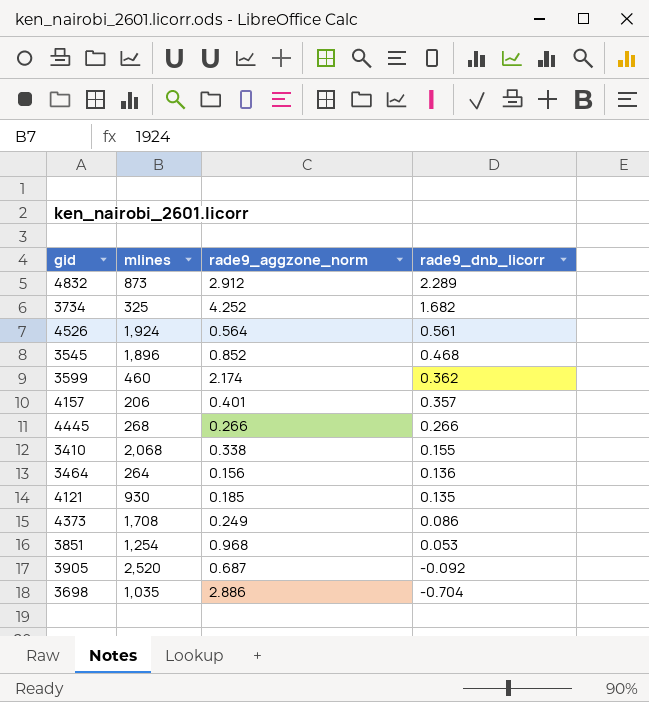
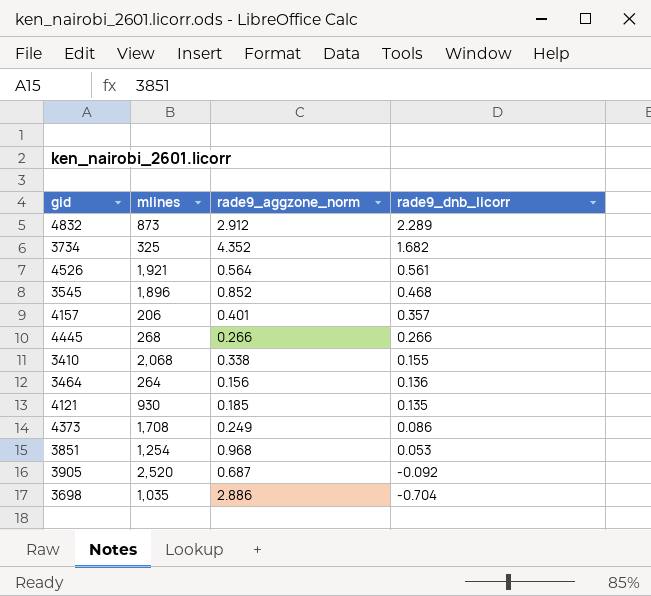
row 3599: 460 | 2.174 | 0.362 -> none
3734 | rade9_aggzone_norm: 4.252 -> 4.352
4526 | mlines: 1,924 -> 1,921

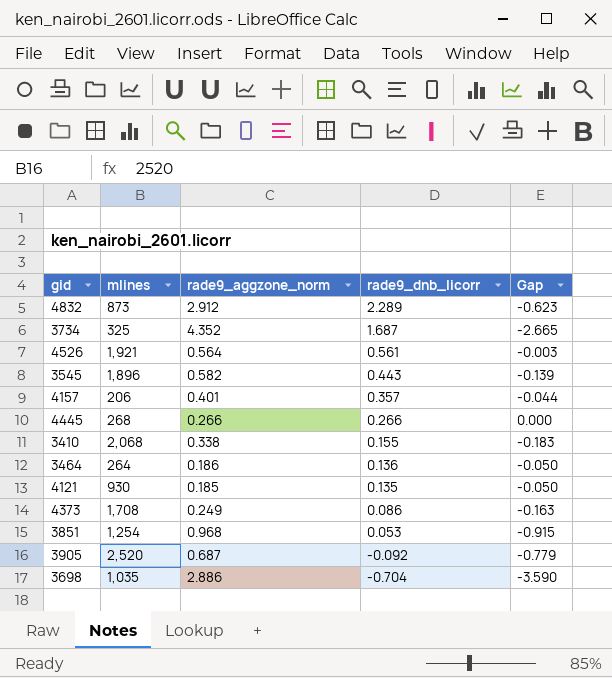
column Gap | formula: none -> [rade9_dnb_licorr] - [rade9_aggzone_norm]
3734 | rade9_dnb_licorr: 1.682 -> 1.687
3545 | rade9_aggzone_norm: 0.852 -> 0.582
3545 | rade9_dnb_licorr: 0.468 -> 0.443
3464 | rade9_aggzone_norm: 0.156 -> 0.186

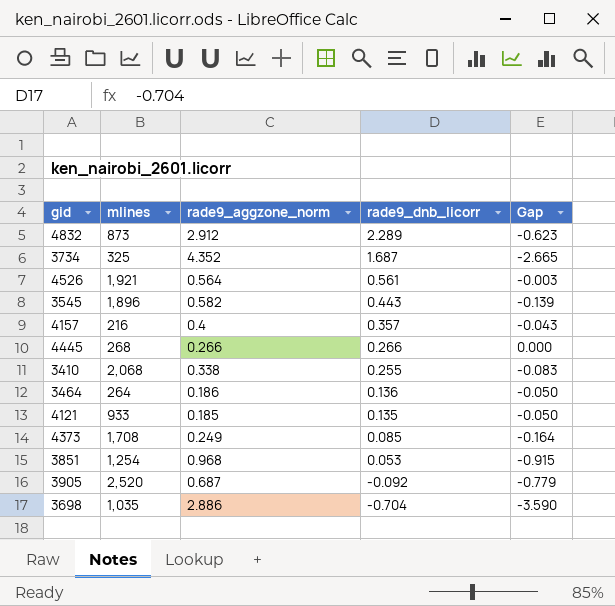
4157 | mlines: 206 -> 216
4157 | rade9_aggzone_norm: 0.401 -> 0.4
4157 | Gap: -0.044 -> -0.043
3410 | rade9_dnb_licorr: 0.155 -> 0.255
3410 | Gap: -0.183 -> -0.083
4121 | mlines: 930 -> 933
4373 | rade9_dnb_licorr: 0.086 -> 0.085
4373 | Gap: -0.163 -> -0.164

